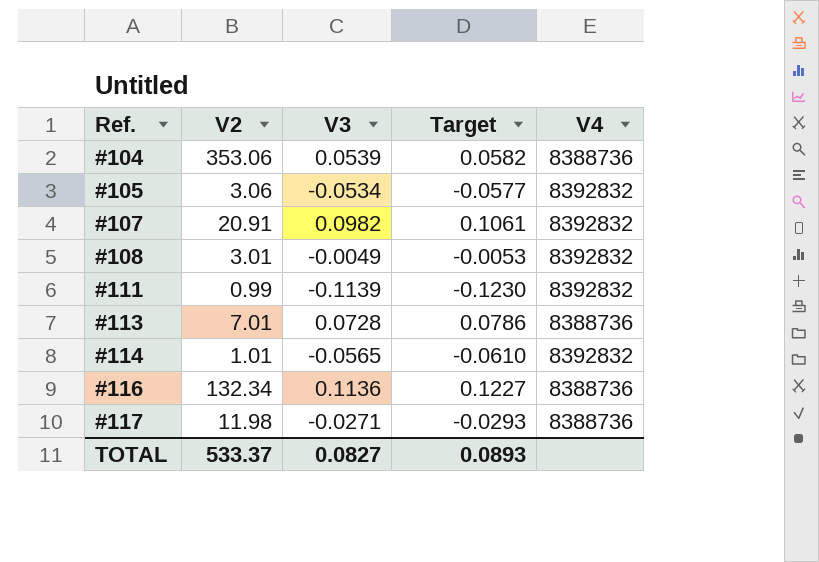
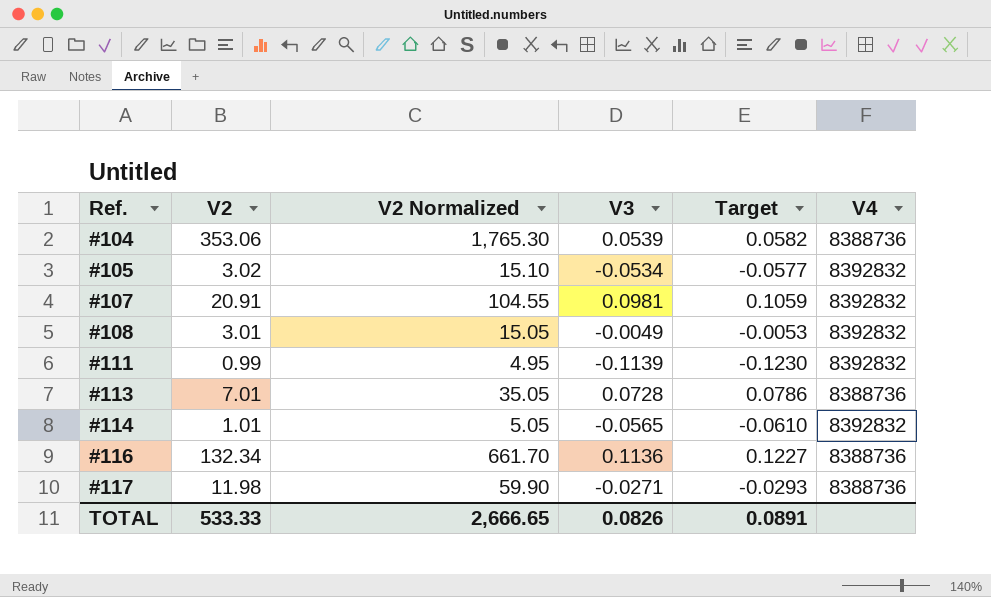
column V2 Normalized | formula: none -> [V2] * 5
#105 | V2: 3.06 -> 3.02
#107 | V3: 0.0982 -> 0.0981
#107 | Target: 0.1061 -> 0.1059
TOTAL | V2: 533.37 -> 533.33
TOTAL | V3: 0.0827 -> 0.0826
TOTAL | Target: 0.0893 -> 0.0891

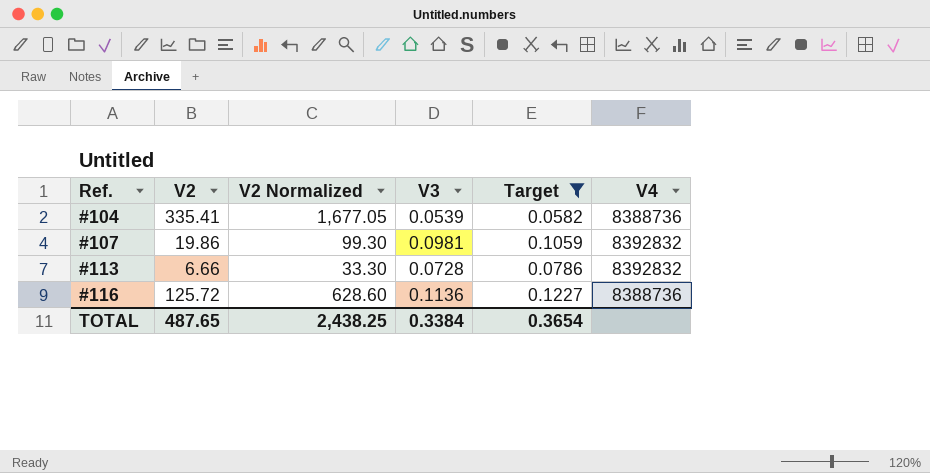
filter: none -> Target >= 0.0582
#104 | V2: 353.06 -> 335.41
#104 | V2 Normalized: 1,765.30 -> 1,677.05
#107 | V2: 20.91 -> 19.86
#107 | V2 Normalized: 104.55 -> 99.30
#113 | V2: 7.01 -> 6.66
#113 | V2 Normalized: 35.05 -> 33.30
#113 | V4: 8388736 -> 8392832
#116 | V2: 132.34 -> 125.72
#116 | V2 Normalized: 661.70 -> 628.60
TOTAL | V2: 533.33 -> 487.65
TOTAL | V2 Normalized: 2,666.65 -> 2,438.25
TOTAL | V3: 0.0826 -> 0.3384
TOTAL | Target: 0.0891 -> 0.3654

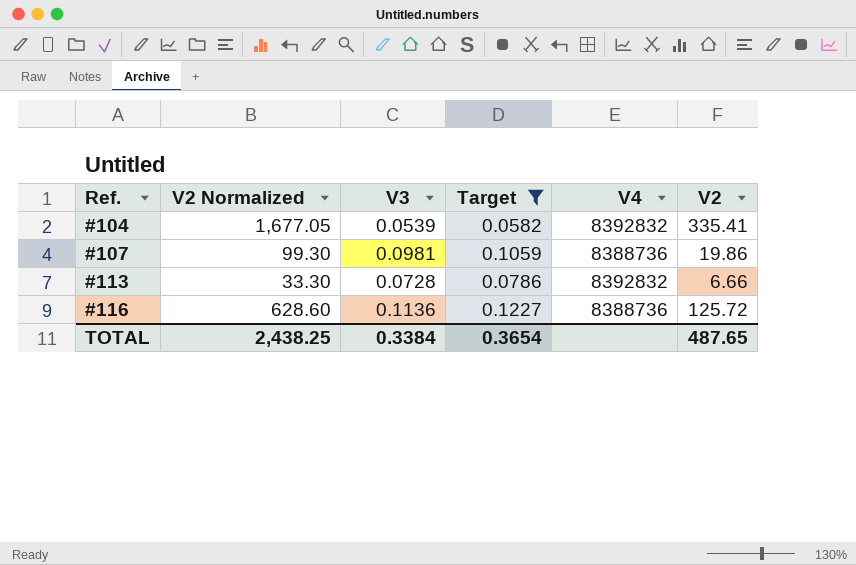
column V2 | position: 2 -> 6
#104 | V4: 8388736 -> 8392832
#107 | V4: 8392832 -> 8388736

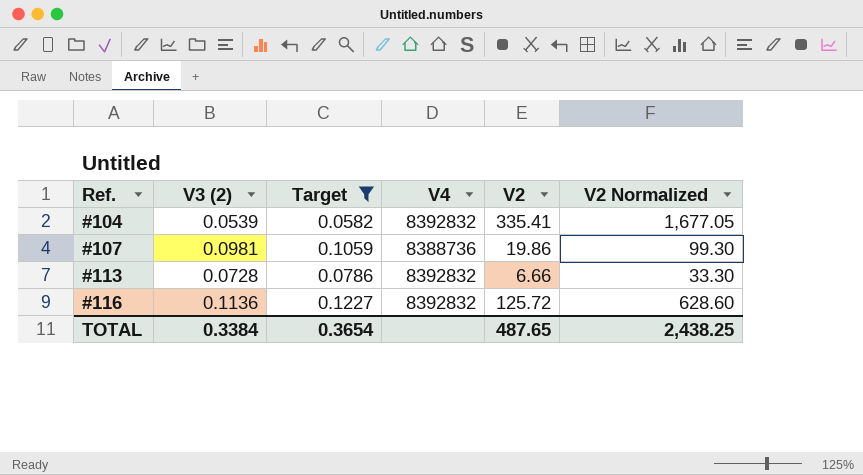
column name: V3 -> V3 (2)
column V2 Normalized | position: 2 -> 6
#116 | V4: 8388736 -> 8392832

